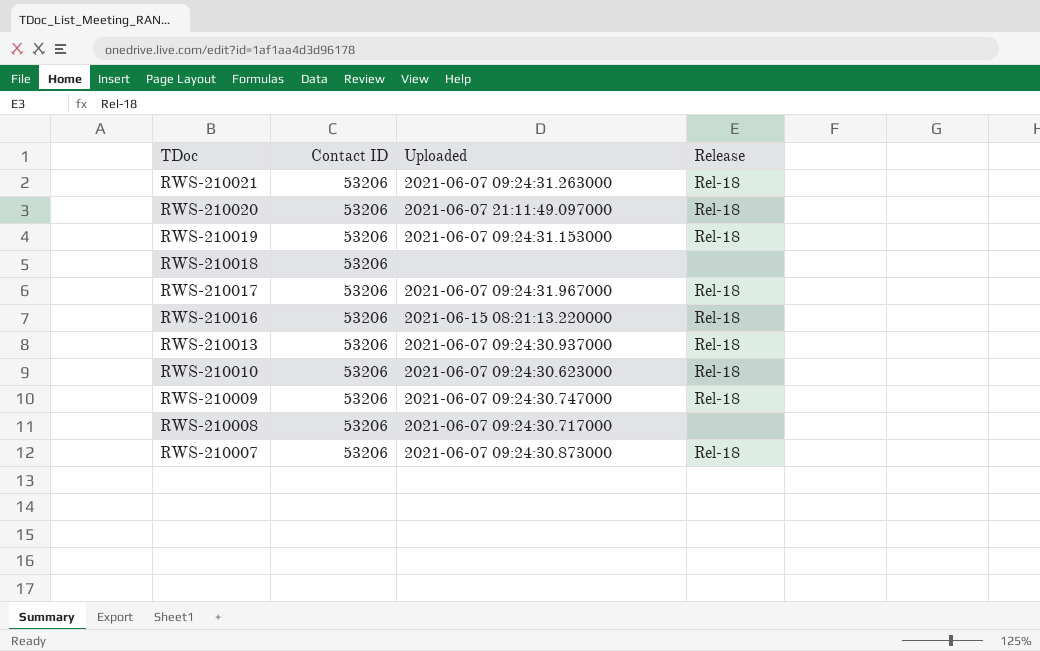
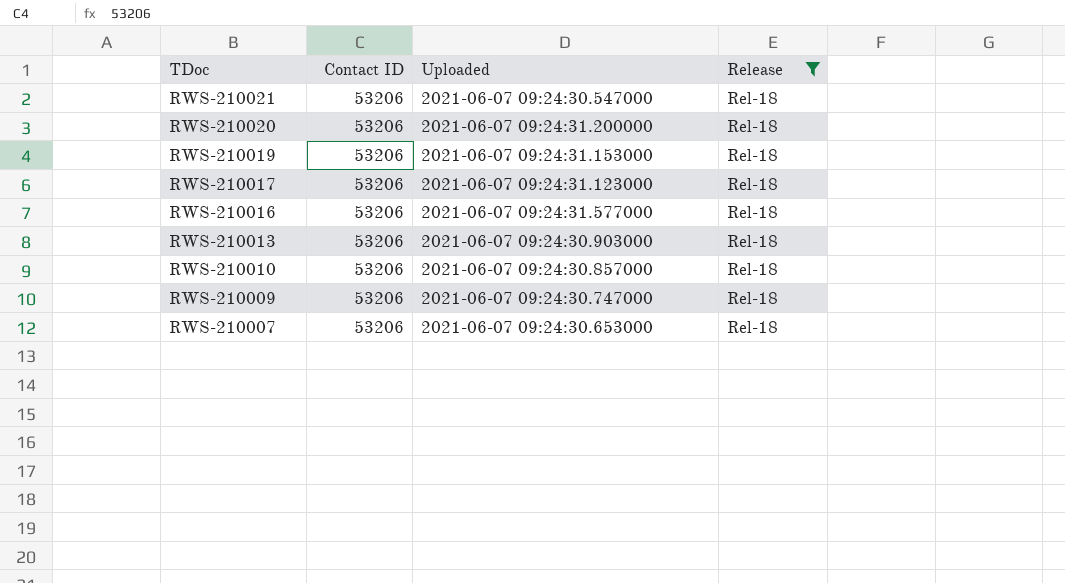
filter: none -> Release = Rel-18
RWS-210021 | Uploaded: 2021-06-07 09:24:31.263000 -> 2021-06-07 09:24:30.547000
RWS-210020 | Uploaded: 2021-06-07 21:11:49.097000 -> 2021-06-07 09:24:31.200000
RWS-210017 | Uploaded: 2021-06-07 09:24:31.967000 -> 2021-06-07 09:24:31.123000
RWS-210016 | Uploaded: 2021-06-15 08:21:13.220000 -> 2021-06-07 09:24:31.577000
RWS-210013 | Uploaded: 2021-06-07 09:24:30.937000 -> 2021-06-07 09:24:30.903000
RWS-210010 | Uploaded: 2021-06-07 09:24:30.623000 -> 2021-06-07 09:24:30.857000
RWS-210007 | Uploaded: 2021-06-07 09:24:30.873000 -> 2021-06-07 09:24:30.653000

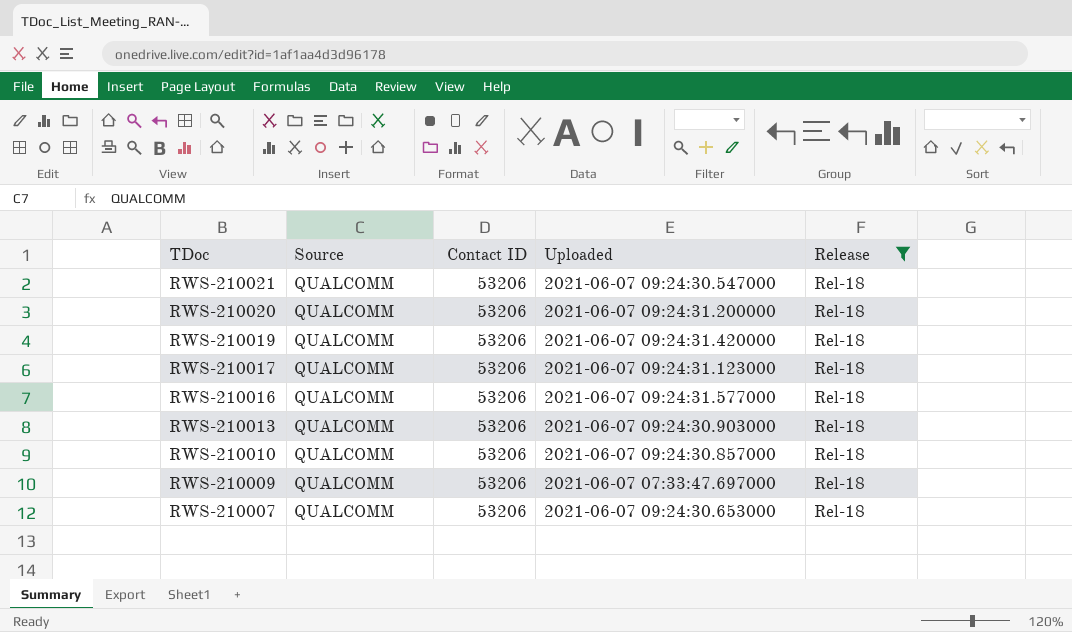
column Source | position: none -> 2
RWS-210019 | Uploaded: 2021-06-07 09:24:31.153000 -> 2021-06-07 09:24:31.420000
RWS-210009 | Uploaded: 2021-06-07 09:24:30.747000 -> 2021-06-07 07:33:47.697000

